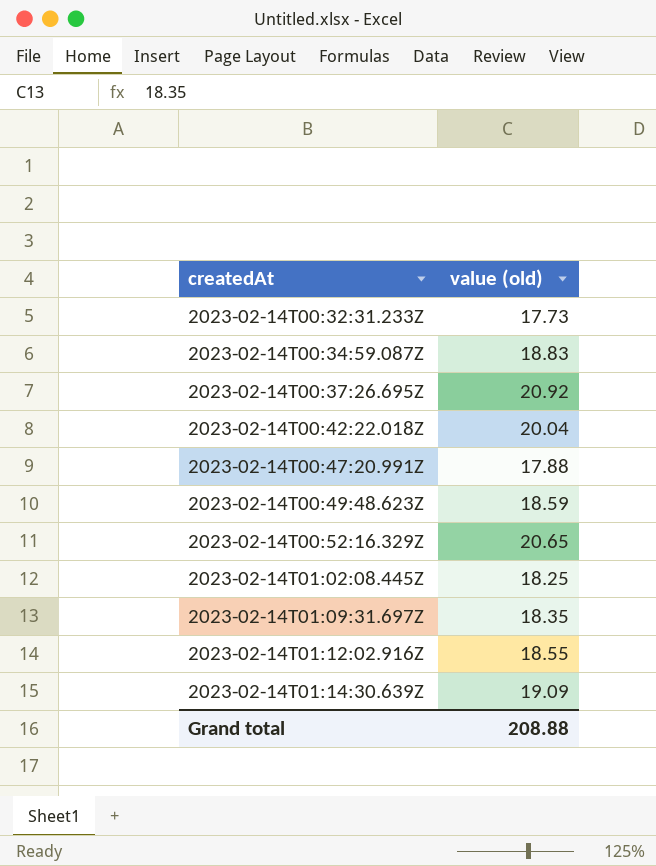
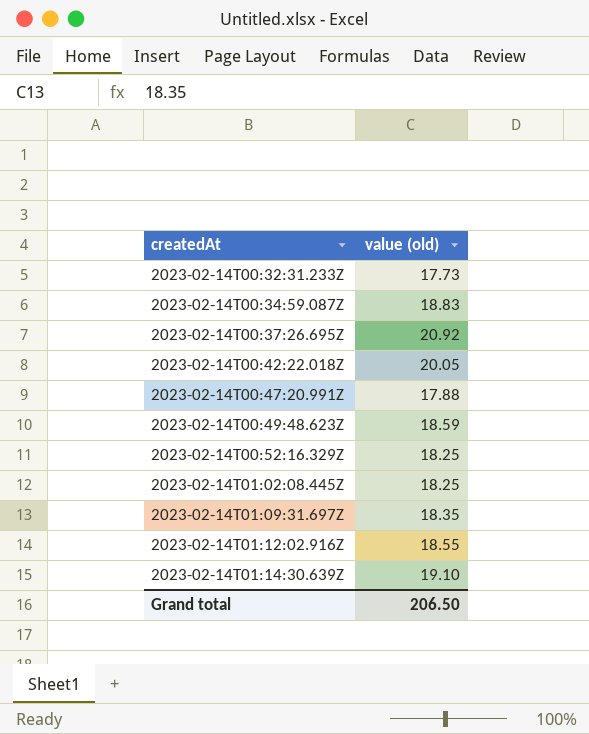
2023-02-14T00:42:22.018Z | value (old): 20.04 -> 20.05
2023-02-14T00:52:16.329Z | value (old): 20.65 -> 18.25
2023-02-14T01:14:30.639Z | value (old): 19.09 -> 19.10
Grand total | value (old): 208.88 -> 206.50

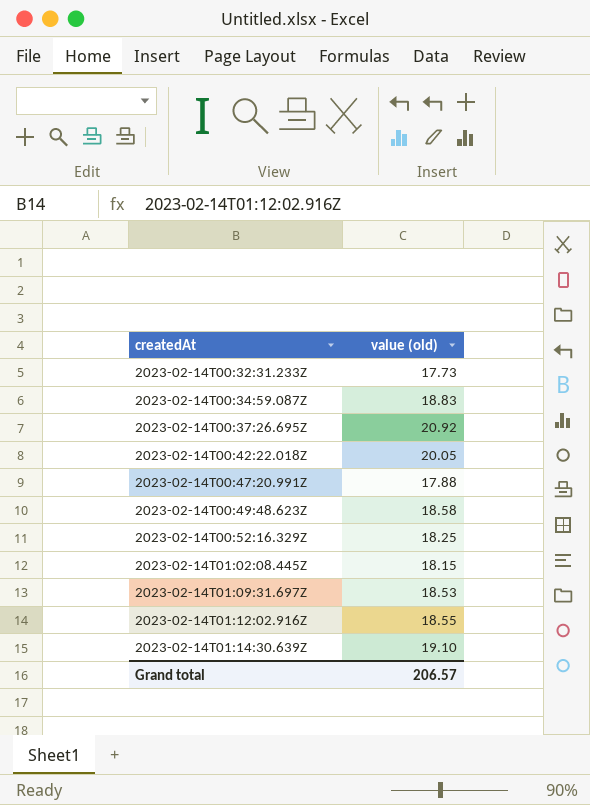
2023-02-14T00:49:48.623Z | value (old): 18.59 -> 18.58
2023-02-14T01:02:08.445Z | value (old): 18.25 -> 18.15
2023-02-14T01:09:31.697Z | value (old): 18.35 -> 18.53
Grand total | value (old): 206.50 -> 206.57

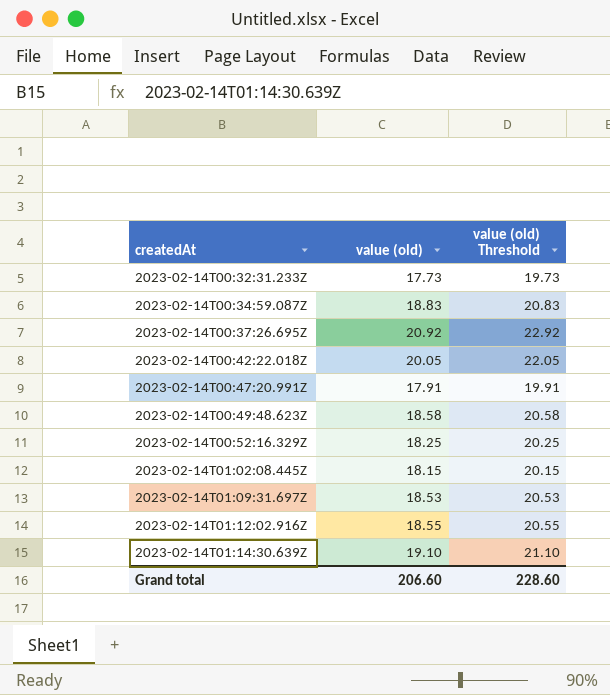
column value (old) Threshold | formula: none -> [value (old)] + 2
2023-02-14T00:47:20.991Z | value (old): 17.88 -> 17.91
Grand total | value (old): 206.57 -> 206.60

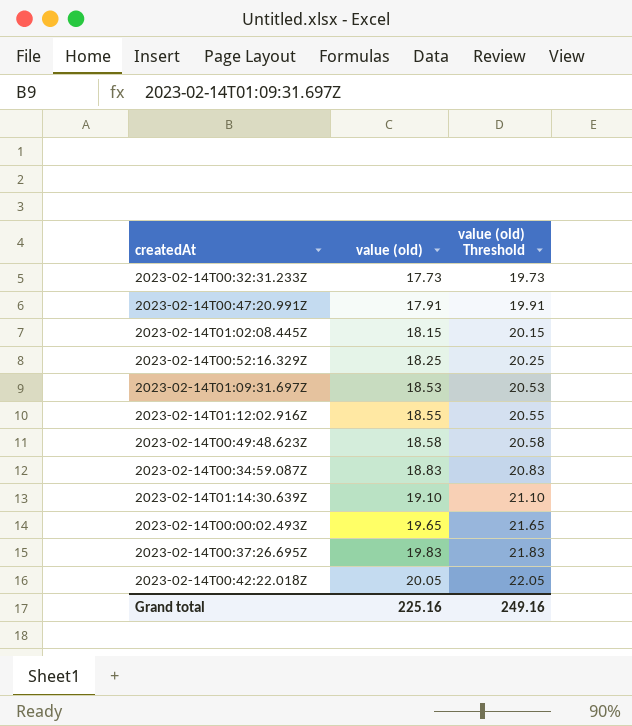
row order: createdAt ascending -> value (old) ascending
row 2023-02-14T00:00:02.493Z: none -> 19.65 | 21.65
2023-02-14T00:37:26.695Z | value (old): 20.92 -> 19.83
2023-02-14T00:37:26.695Z | value (old) Threshold: 22.92 -> 21.83
Grand total | value (old): 206.60 -> 225.16
Grand total | value (old) Threshold: 228.60 -> 249.16

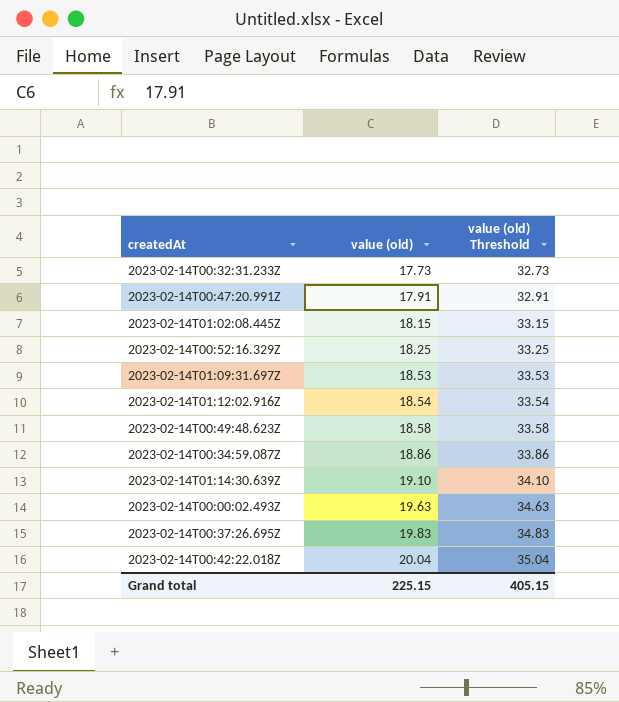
column value (old) Threshold | formula: [value (old)] + 2 -> [value (old)] + 15
2023-02-14T01:12:02.916Z | value (old): 18.55 -> 18.54
2023-02-14T00:34:59.087Z | value (old): 18.83 -> 18.86
2023-02-14T00:00:02.493Z | value (old): 19.65 -> 19.63
2023-02-14T00:42:22.018Z | value (old): 20.05 -> 20.04
Grand total | value (old): 225.16 -> 225.15
Grand total | value (old) Threshold: 249.16 -> 405.15

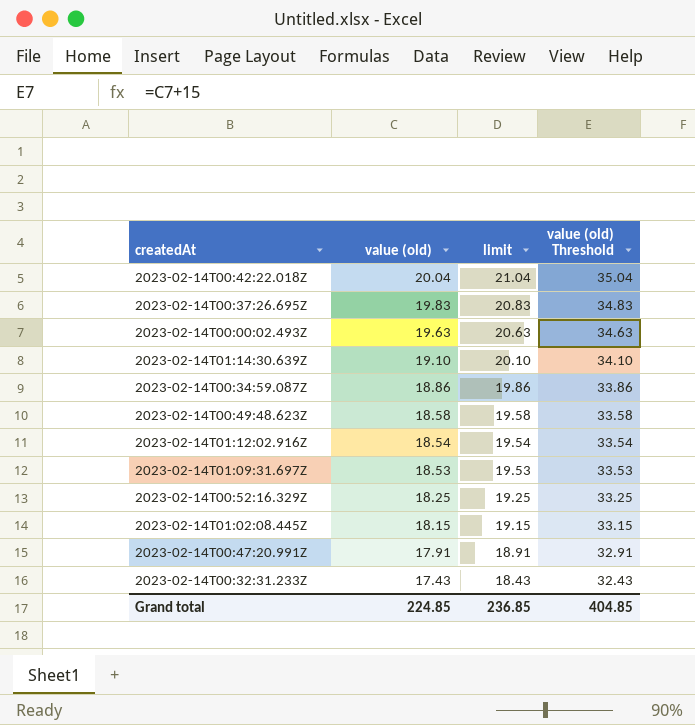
row order: value (old) ascending -> value (old) descending
column limit | formula: none -> [value (old)] + 1
2023-02-14T00:32:31.233Z | value (old): 17.73 -> 17.43
2023-02-14T00:32:31.233Z | value (old) Threshold: 32.73 -> 32.43
Grand total | value (old): 225.15 -> 224.85
Grand total | value (old) Threshold: 405.15 -> 404.85

